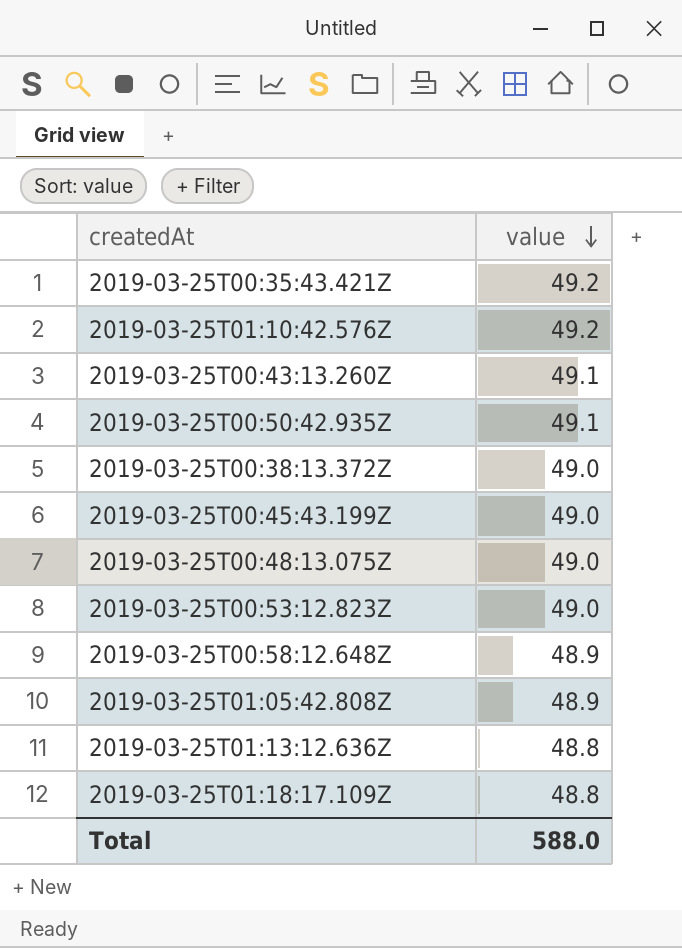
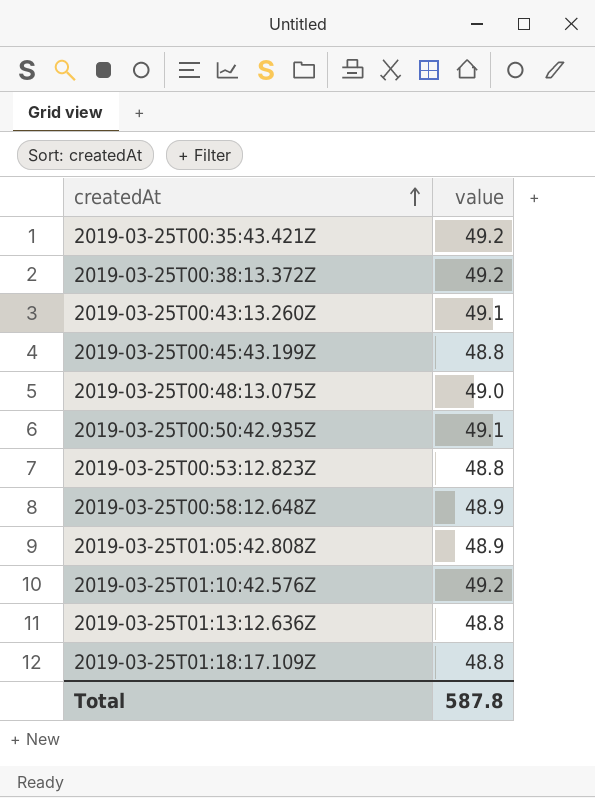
row order: value descending -> createdAt ascending
2019-03-25T00:38:13.372Z | value: 49.0 -> 49.2
2019-03-25T00:45:43.199Z | value: 49.0 -> 48.8
2019-03-25T00:53:12.823Z | value: 49.0 -> 48.8
Total | value: 588.0 -> 587.8

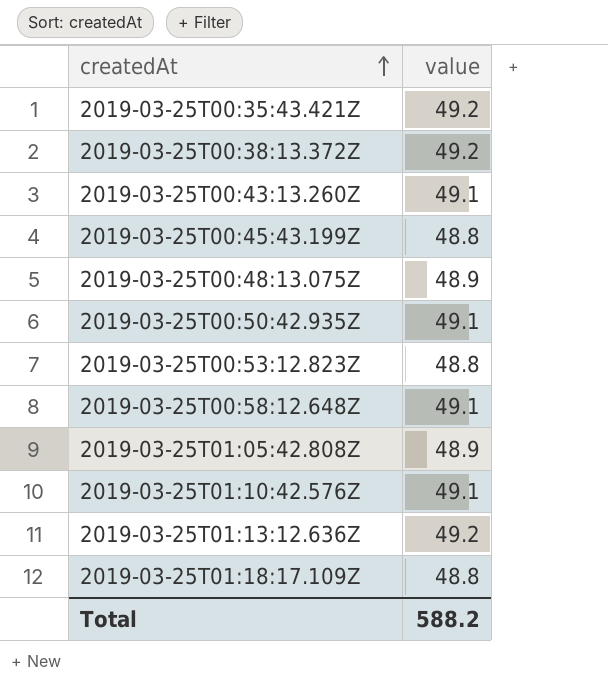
2019-03-25T00:48:13.075Z | value: 49.0 -> 48.9
2019-03-25T00:58:12.648Z | value: 48.9 -> 49.1
2019-03-25T01:10:42.576Z | value: 49.2 -> 49.1
2019-03-25T01:13:12.636Z | value: 48.8 -> 49.2
Total | value: 587.8 -> 588.2

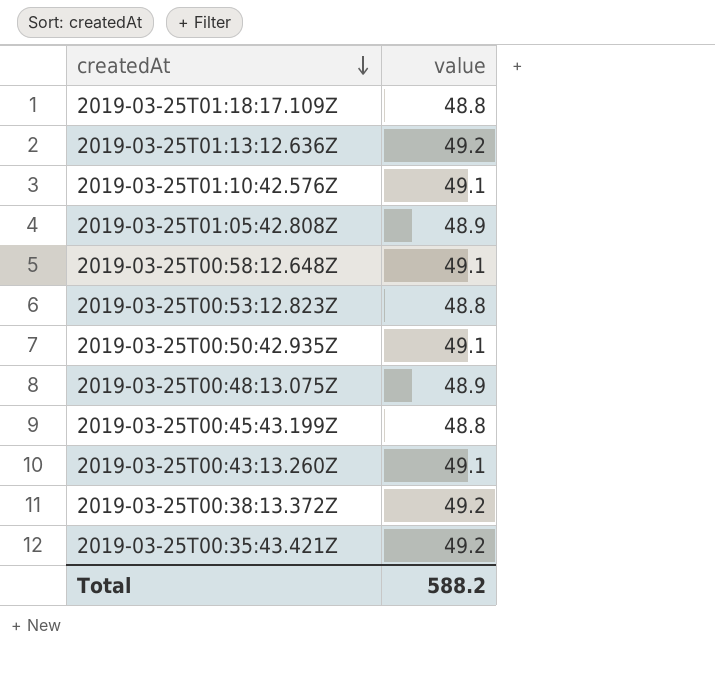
row order: createdAt ascending -> createdAt descending

